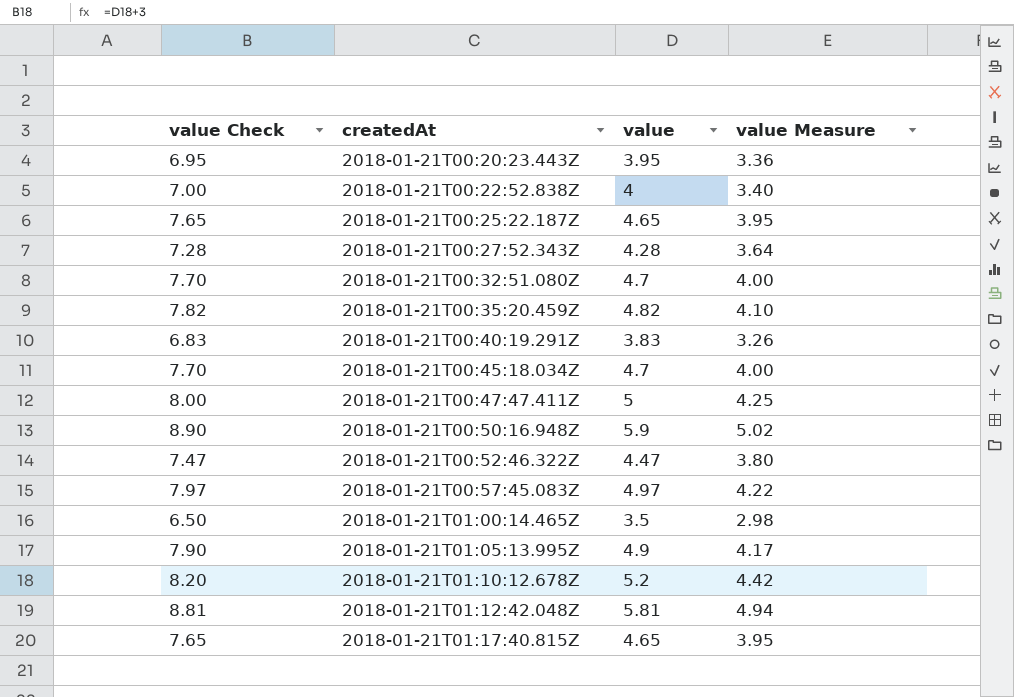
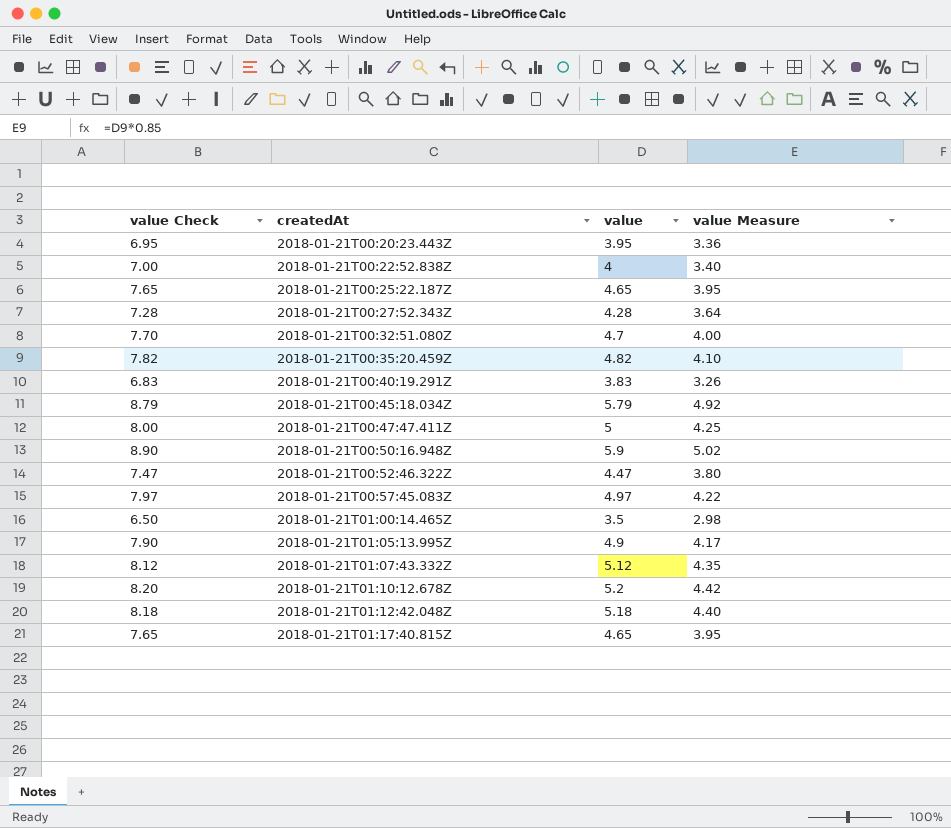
2018-01-21T00:45:18.034Z | value Check: 7.70 -> 8.79
2018-01-21T00:45:18.034Z | value: 4.7 -> 5.79
2018-01-21T00:45:18.034Z | value Measure: 4.00 -> 4.92
row 2018-01-21T01:07:43.332Z: none -> 8.12 | 5.12 | 4.35
2018-01-21T01:12:42.048Z | value Check: 8.81 -> 8.18
2018-01-21T01:12:42.048Z | value: 5.81 -> 5.18
2018-01-21T01:12:42.048Z | value Measure: 4.94 -> 4.40

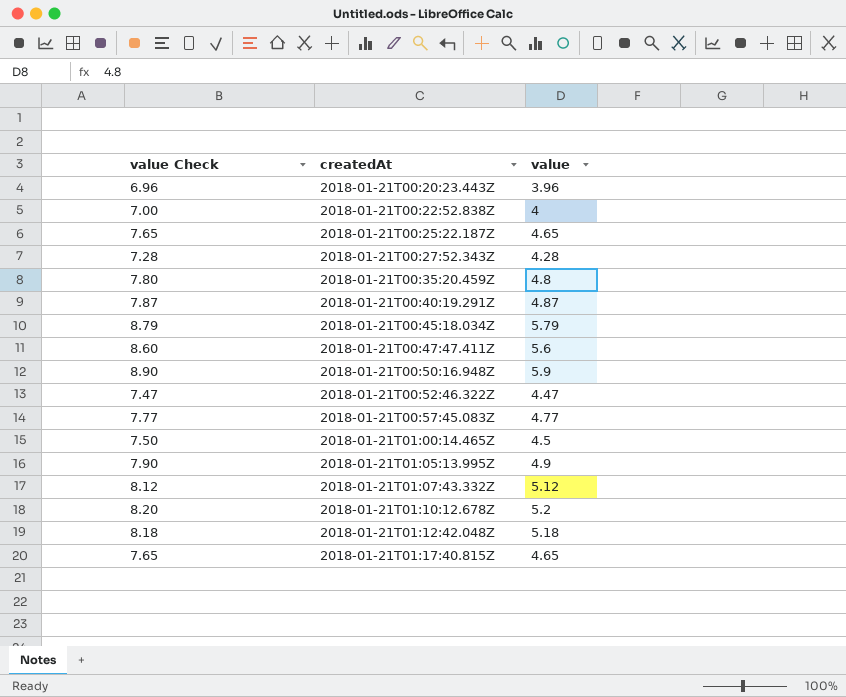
column value Measure | formula: [value] * 0.85 -> none
row 2018-01-21T00:32:51.080Z: 7.70 | 4.7 | 4.00 -> none
2018-01-21T00:20:23.443Z | value Check: 6.95 -> 6.96
2018-01-21T00:20:23.443Z | value: 3.95 -> 3.96
2018-01-21T00:35:20.459Z | value Check: 7.82 -> 7.80
2018-01-21T00:35:20.459Z | value: 4.82 -> 4.8
2018-01-21T00:40:19.291Z | value Check: 6.83 -> 7.87
2018-01-21T00:40:19.291Z | value: 3.83 -> 4.87
2018-01-21T00:47:47.411Z | value Check: 8.00 -> 8.60
2018-01-21T00:47:47.411Z | value: 5 -> 5.6
2018-01-21T00:57:45.083Z | value Check: 7.97 -> 7.77
2018-01-21T00:57:45.083Z | value: 4.97 -> 4.77
2018-01-21T01:00:14.465Z | value Check: 6.50 -> 7.50
2018-01-21T01:00:14.465Z | value: 3.5 -> 4.5

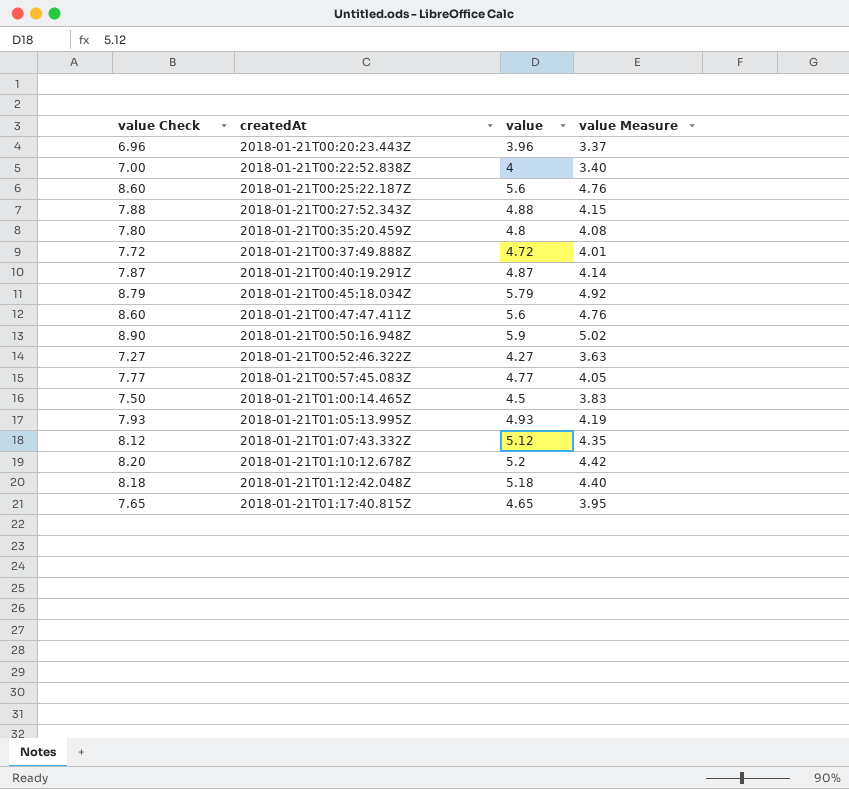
column value Measure | formula: none -> [value] * 0.85
2018-01-21T00:25:22.187Z | value Check: 7.65 -> 8.60
2018-01-21T00:25:22.187Z | value: 4.65 -> 5.6
2018-01-21T00:27:52.343Z | value Check: 7.28 -> 7.88
2018-01-21T00:27:52.343Z | value: 4.28 -> 4.88
row 2018-01-21T00:37:49.888Z: none -> 7.72 | 4.72 | 4.01
2018-01-21T00:52:46.322Z | value Check: 7.47 -> 7.27
2018-01-21T00:52:46.322Z | value: 4.47 -> 4.27
2018-01-21T01:05:13.995Z | value Check: 7.90 -> 7.93
2018-01-21T01:05:13.995Z | value: 4.9 -> 4.93

